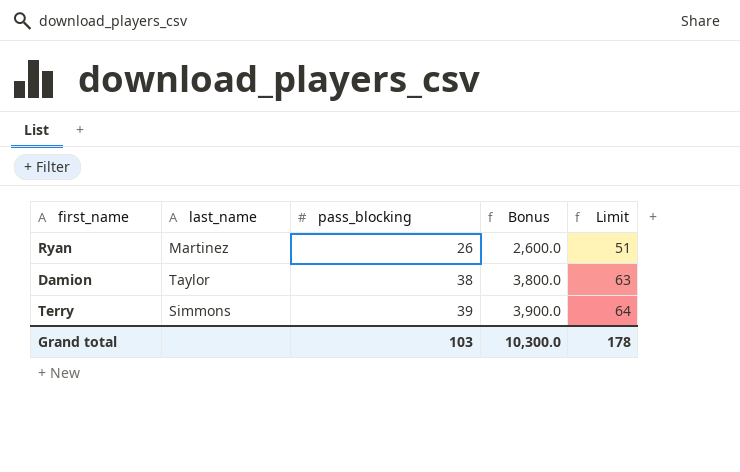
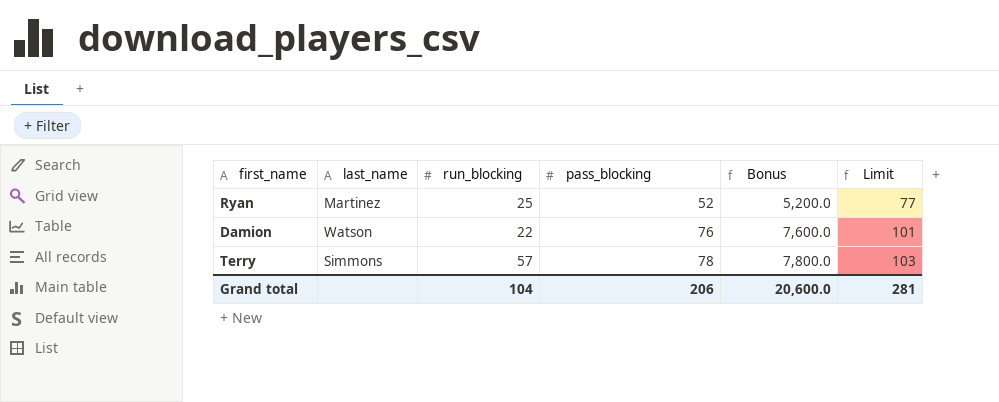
column run_blocking | position: none -> 3
Ryan | pass_blocking: 26 -> 52
Ryan | Bonus: 2,600.0 -> 5,200.0
Ryan | Limit: 51 -> 77
Damion | last_name: Taylor -> Watson
Damion | pass_blocking: 38 -> 76
Damion | Bonus: 3,800.0 -> 7,600.0
Damion | Limit: 63 -> 101
Terry | pass_blocking: 39 -> 78
Terry | Bonus: 3,900.0 -> 7,800.0
Terry | Limit: 64 -> 103
Grand total | pass_blocking: 103 -> 206
Grand total | Bonus: 10,300.0 -> 20,600.0
Grand total | Limit: 178 -> 281

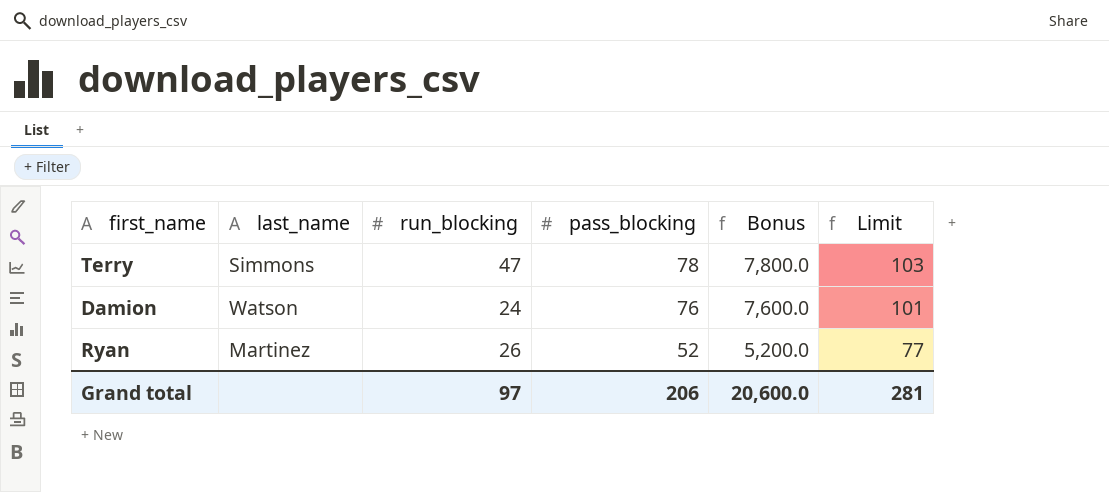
row order: pass_blocking ascending -> pass_blocking descending
Terry | run_blocking: 57 -> 47
Damion | run_blocking: 22 -> 24
Ryan | run_blocking: 25 -> 26
Grand total | run_blocking: 104 -> 97

